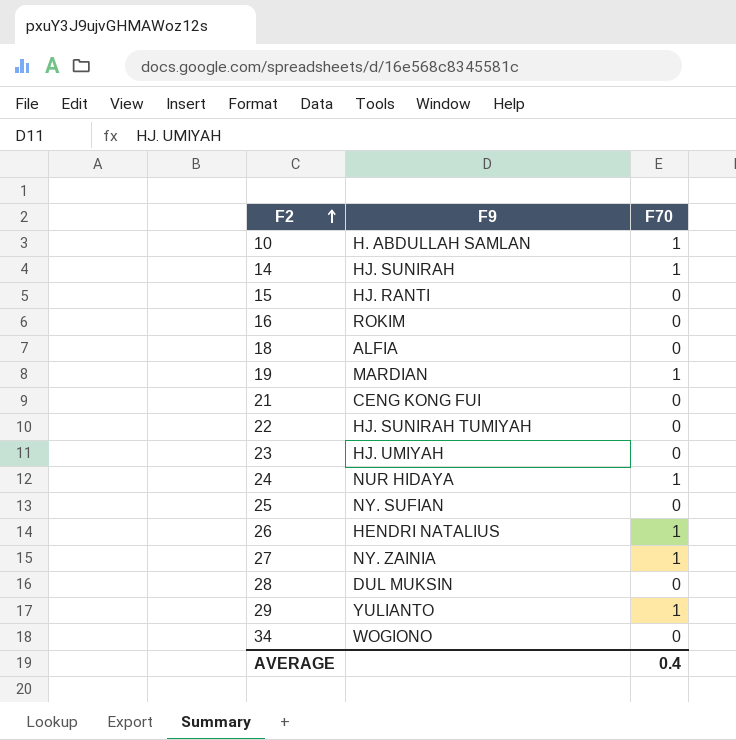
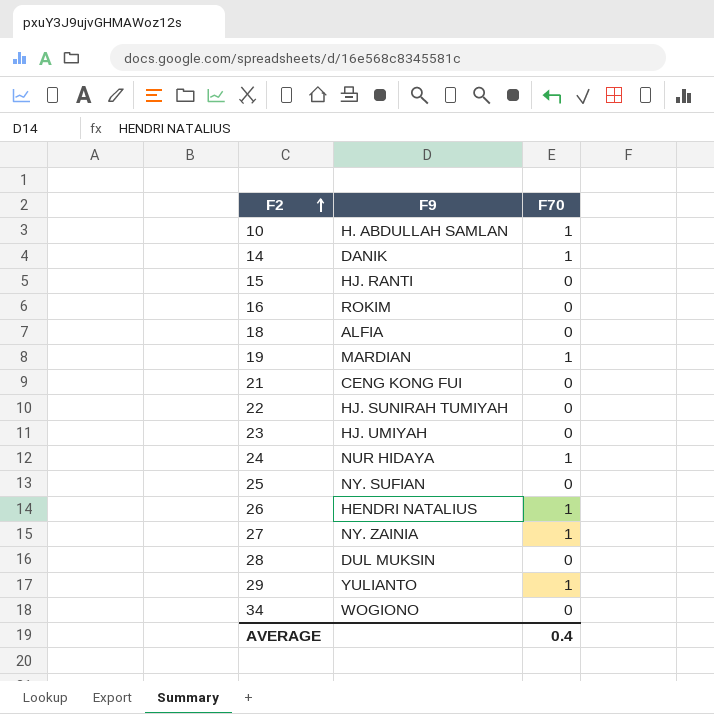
14 | F9: HJ. SUNIRAH -> DANIK

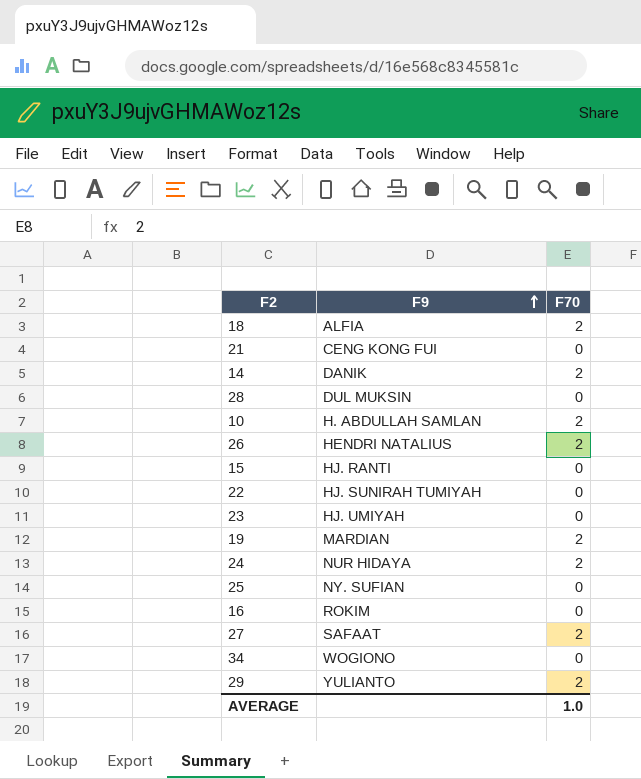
row order: F2 ascending -> F9 ascending
18 | F70: 0 -> 2
14 | F70: 1 -> 2
10 | F70: 1 -> 2
26 | F70: 1 -> 2
19 | F70: 1 -> 2
24 | F70: 1 -> 2
27 | F9: NY. ZAINIA -> SAFAAT
27 | F70: 1 -> 2
29 | F70: 1 -> 2
AVERAGE | F70: 0.4 -> 1.0

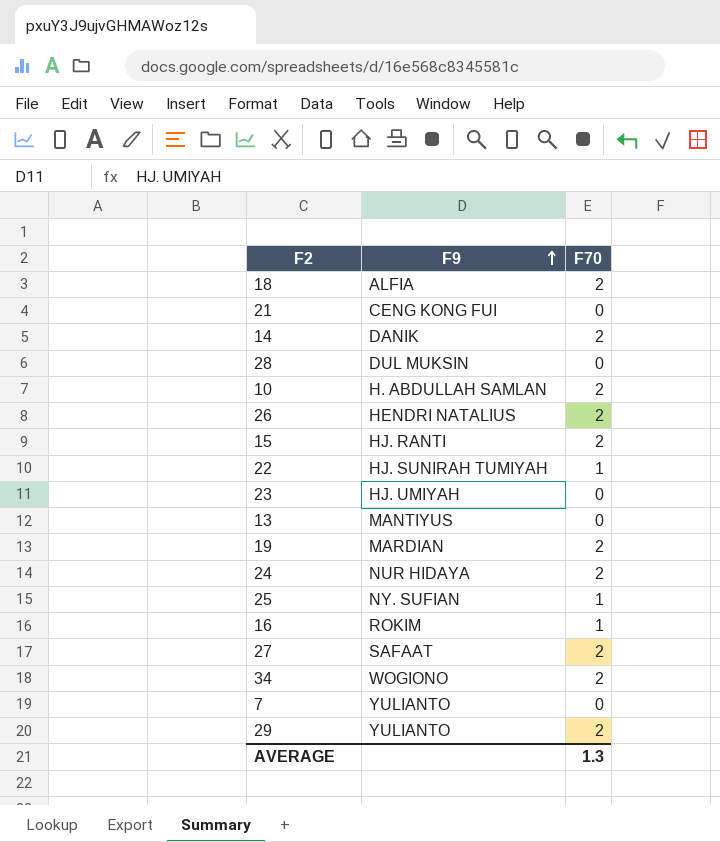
15 | F70: 0 -> 2
22 | F70: 0 -> 1
row 13: none -> MANTIYUS | 0
25 | F70: 0 -> 1
16 | F70: 0 -> 1
34 | F70: 0 -> 2
row 7: none -> YULIANTO | 0
AVERAGE | F70: 1.0 -> 1.3

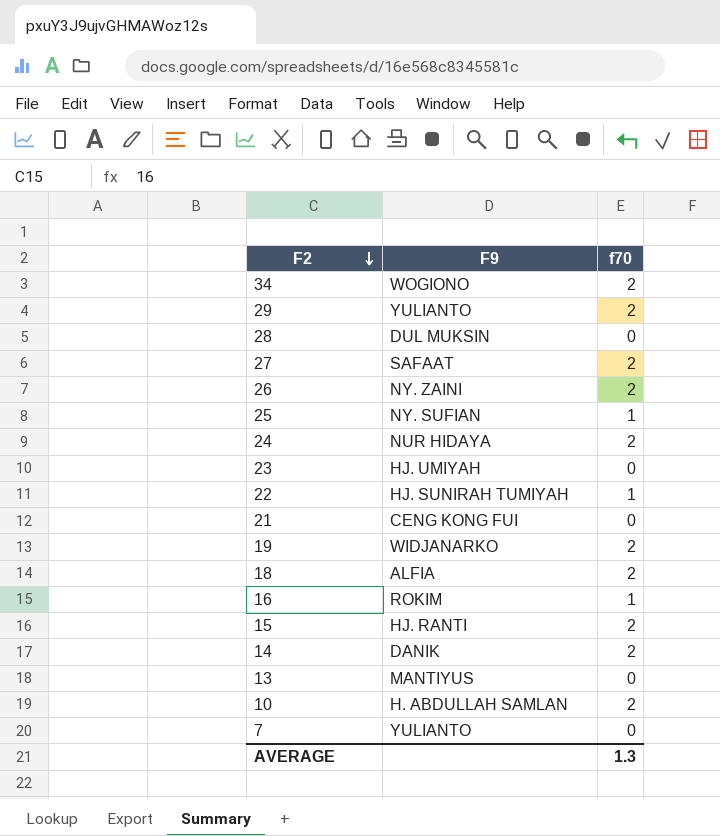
row order: F9 ascending -> F2 descending
column name: F70 -> f70
26 | F9: HENDRI NATALIUS -> NY. ZAINI
19 | F9: MARDIAN -> WIDJANARKO

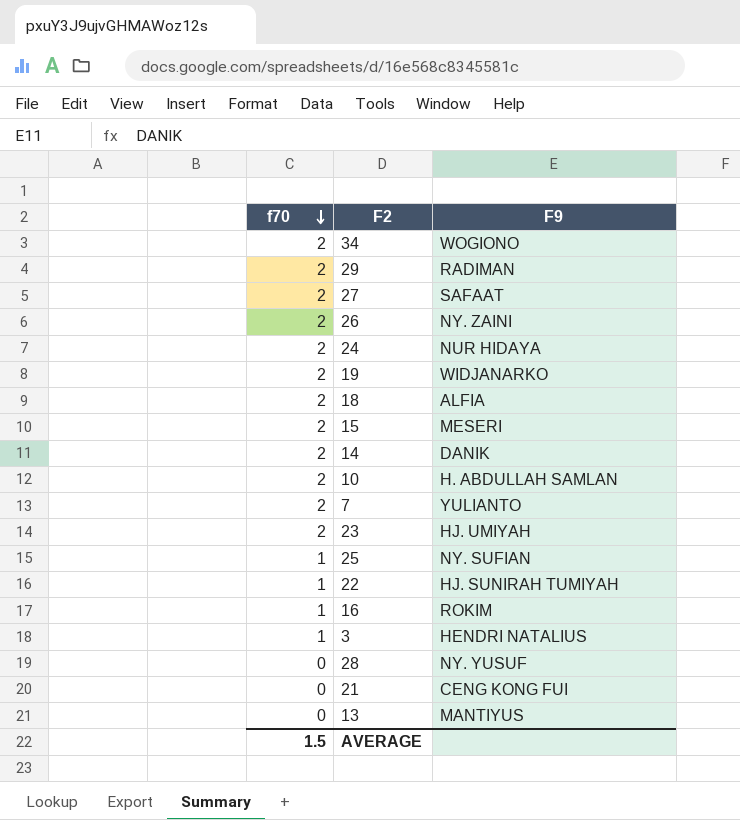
row order: F2 descending -> f70 descending
column f70 | position: 3 -> 1
29 | F9: YULIANTO -> RADIMAN
15 | F9: HJ. RANTI -> MESERI
7 | f70: 0 -> 2
23 | f70: 0 -> 2
row 3: none -> 1 | HENDRI NATALIUS
28 | F9: DUL MUKSIN -> NY. YUSUF
AVERAGE | f70: 1.3 -> 1.5

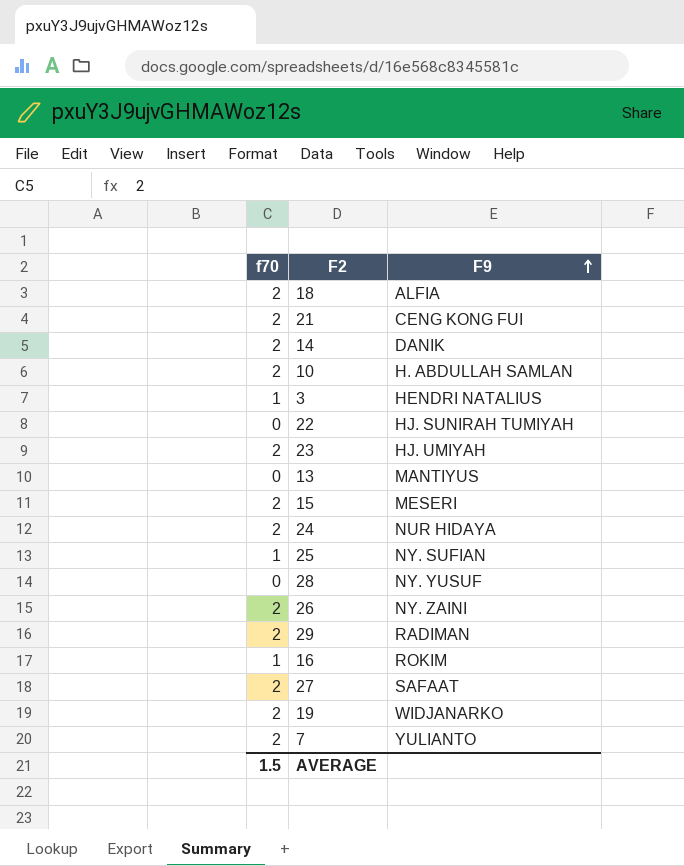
row order: f70 descending -> F9 ascending
row 34: 2 | WOGIONO -> none
21 | f70: 0 -> 2
22 | f70: 1 -> 0

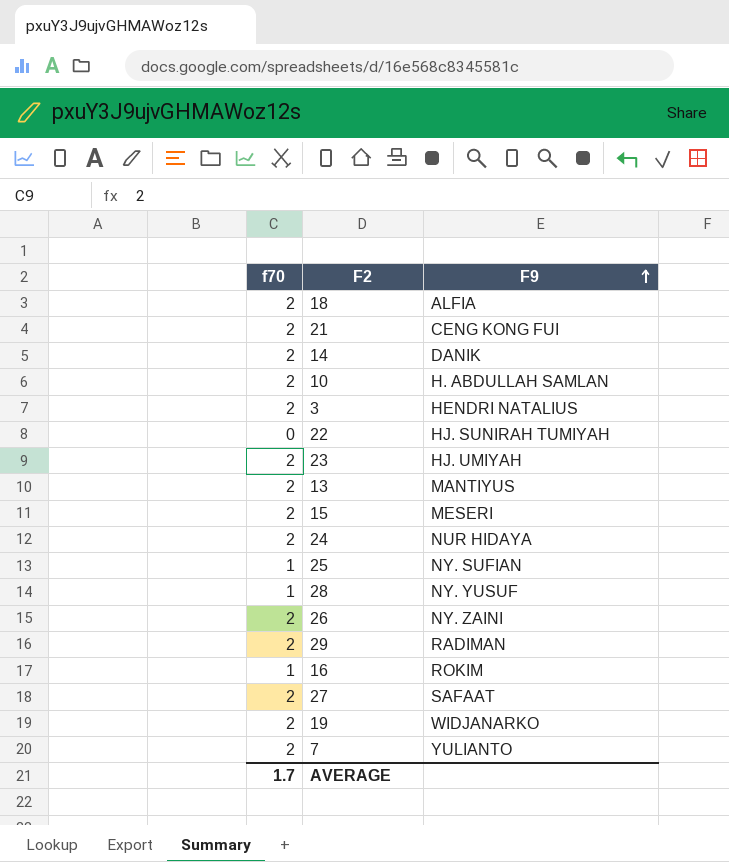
3 | f70: 1 -> 2
13 | f70: 0 -> 2
28 | f70: 0 -> 1
AVERAGE | f70: 1.5 -> 1.7

